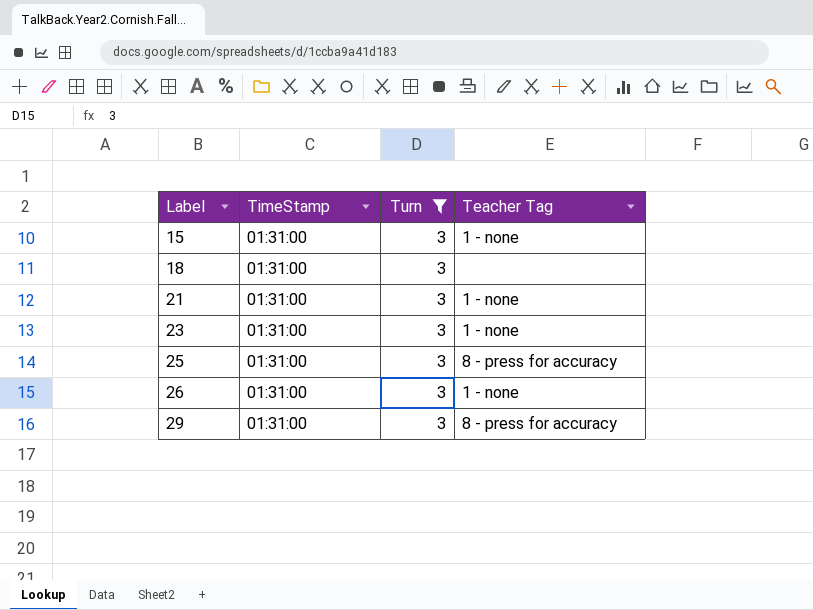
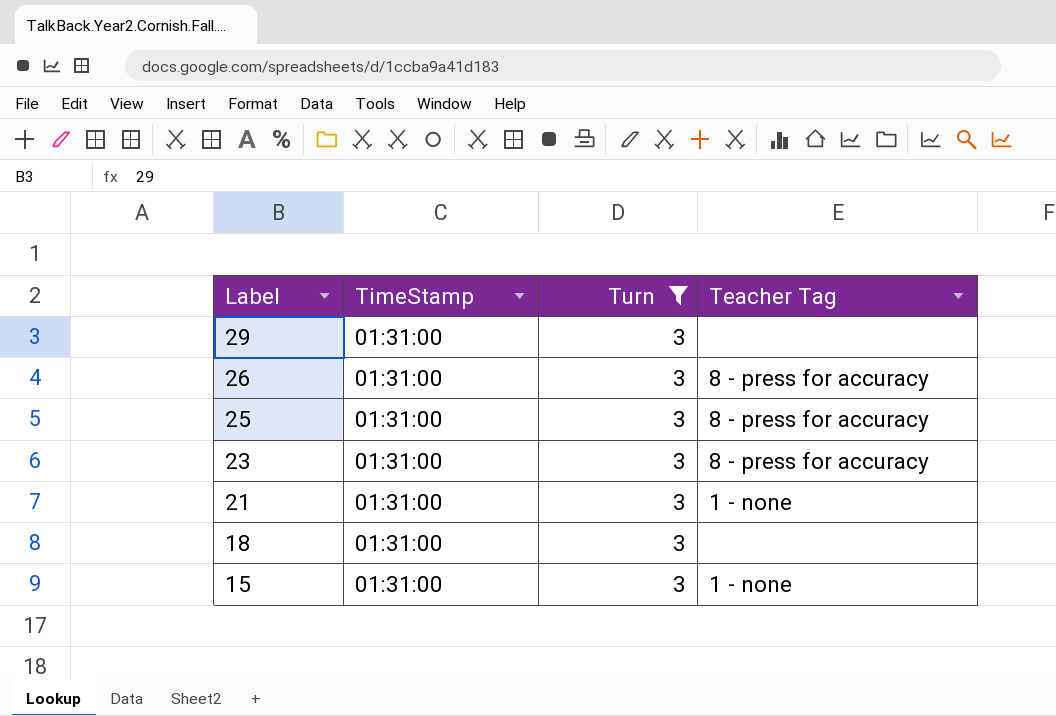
row order: Label ascending -> Label descending
29 | Teacher Tag: 8 - press for accuracy -> none
26 | Teacher Tag: 1 - none -> 8 - press for accuracy
23 | Teacher Tag: 1 - none -> 8 - press for accuracy

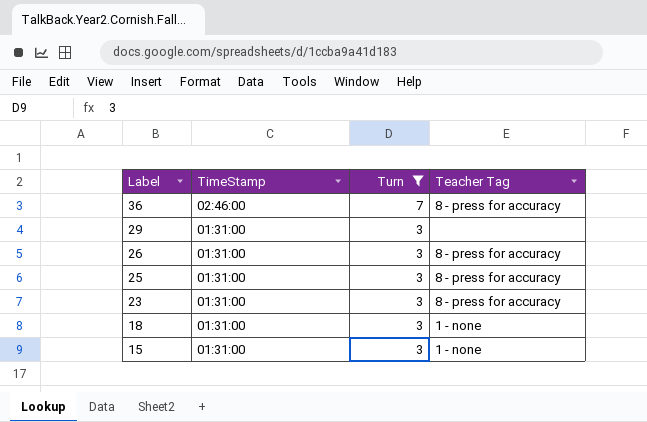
row 21: 01:31:00 | 3 | 1 - none -> none
row 36: none -> 02:46:00 | 7 | 8 - press for accuracy
18 | Teacher Tag: none -> 1 - none

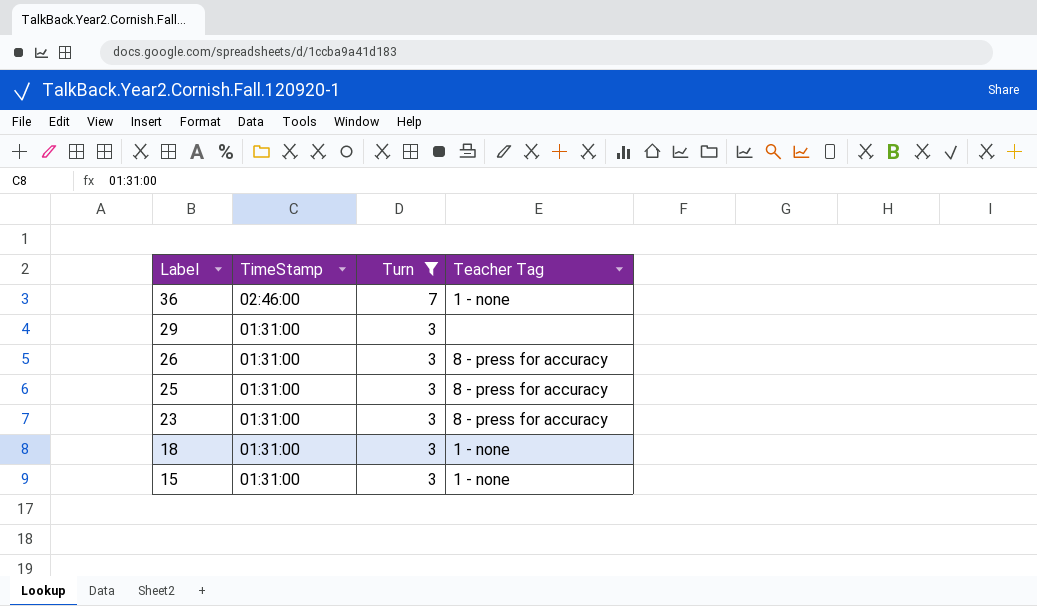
36 | Teacher Tag: 8 - press for accuracy -> 1 - none

